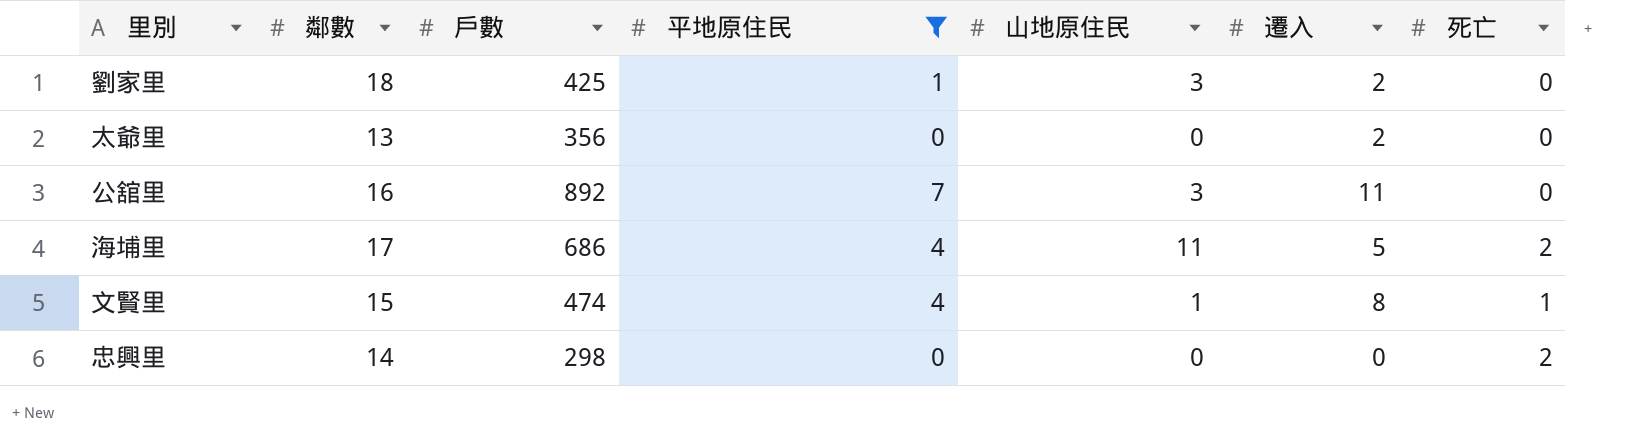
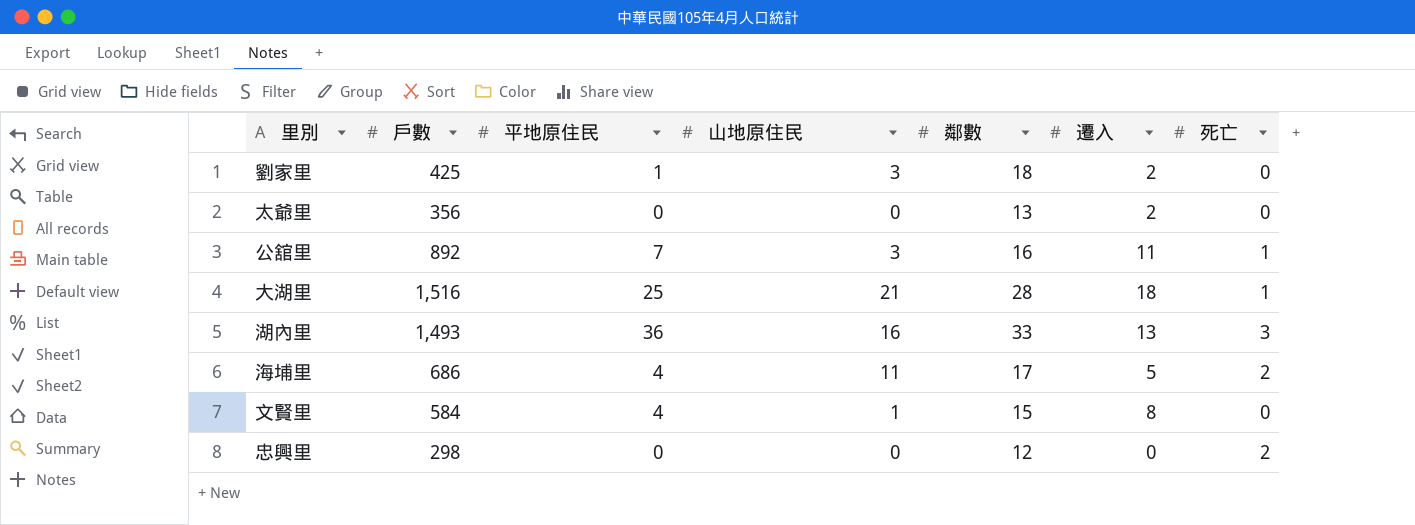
filter: 平地原住民 <= 7 -> none
column 鄰數 | position: 2 -> 5
公舘里 | 死亡: 0 -> 1
文賢里 | 戶數: 474 -> 584
文賢里 | 死亡: 1 -> 0
忠興里 | 鄰數: 14 -> 12

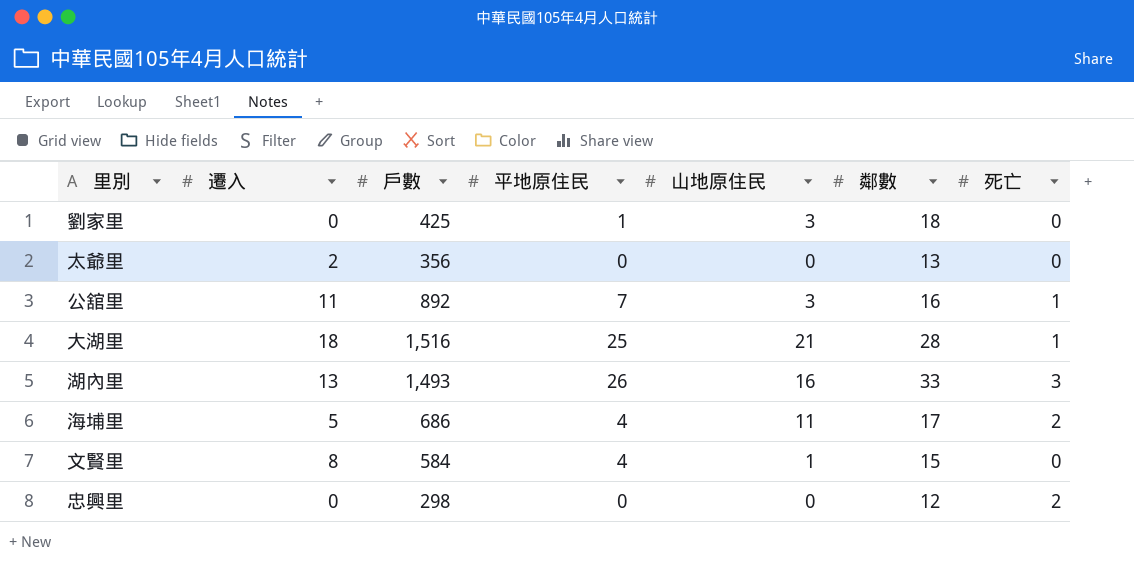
column 遷入 | position: 6 -> 2
劉家里 | 遷入: 2 -> 0
湖內里 | 平地原住民: 36 -> 26

